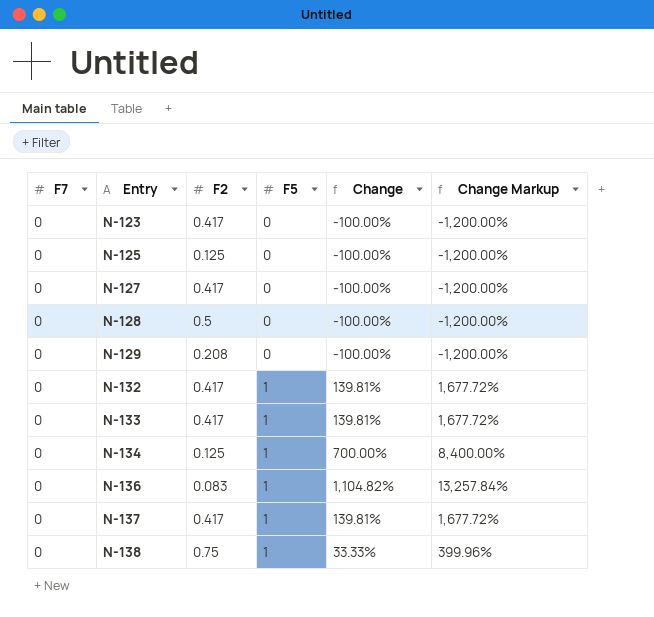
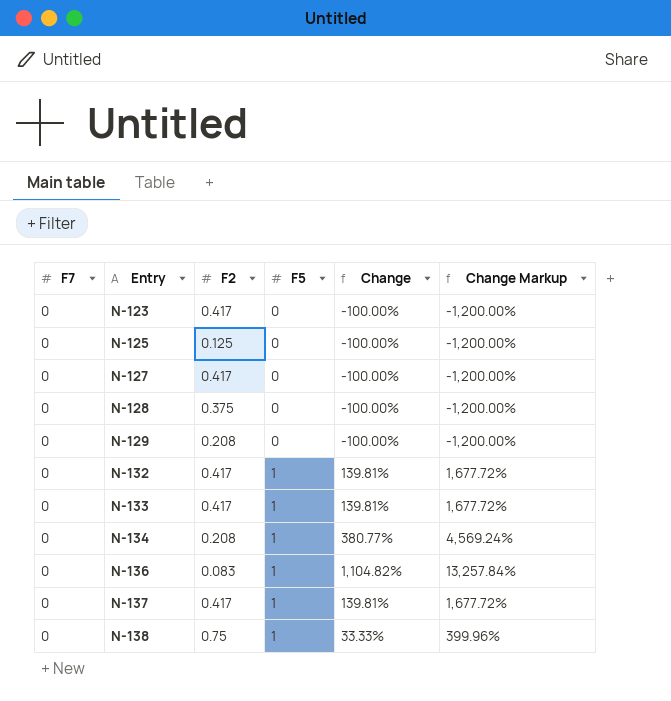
N-128 | F2: 0.5 -> 0.375
N-134 | F2: 0.125 -> 0.208
N-134 | Change: 700.00% -> 380.77%
N-134 | Change Markup: 8,400.00% -> 4,569.24%

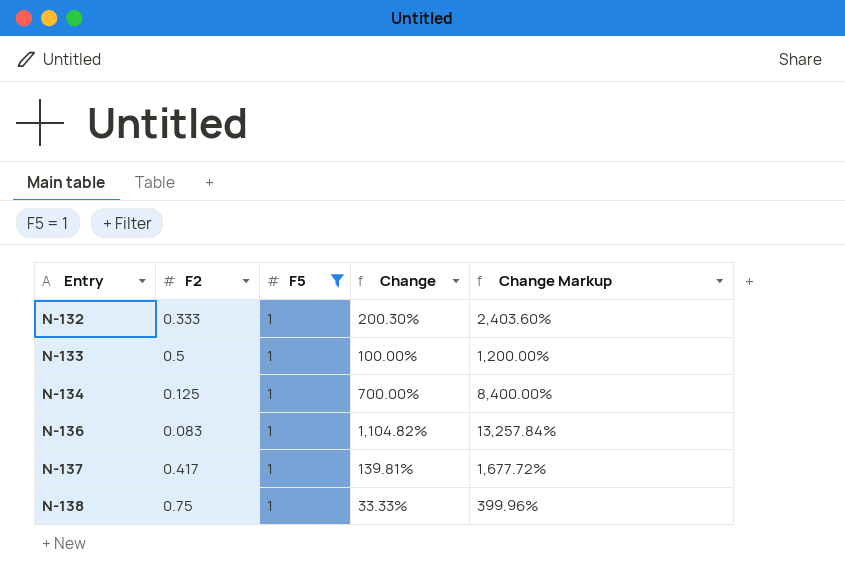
filter: none -> F5 = 1
column F7 | position: 1 -> none
N-132 | F2: 0.417 -> 0.333
N-132 | Change: 139.81% -> 200.30%
N-132 | Change Markup: 1,677.72% -> 2,403.60%
N-133 | F2: 0.417 -> 0.5
N-133 | Change: 139.81% -> 100.00%
N-133 | Change Markup: 1,677.72% -> 1,200.00%
N-134 | F2: 0.208 -> 0.125
N-134 | Change: 380.77% -> 700.00%
N-134 | Change Markup: 4,569.24% -> 8,400.00%

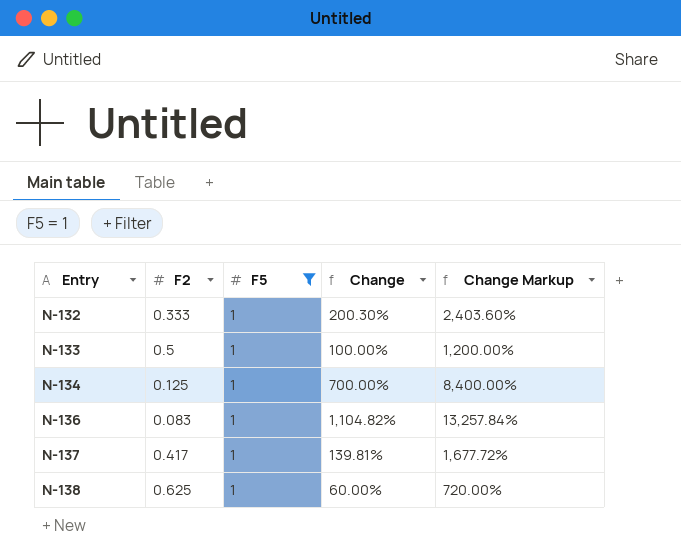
N-138 | F2: 0.75 -> 0.625
N-138 | Change: 33.33% -> 60.00%
N-138 | Change Markup: 399.96% -> 720.00%

